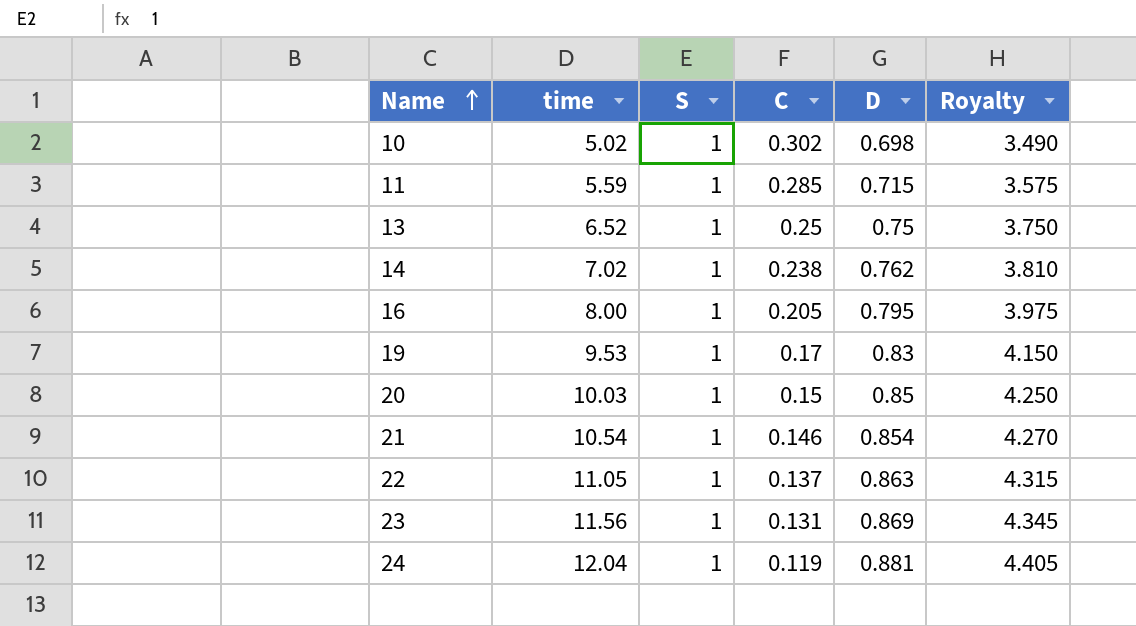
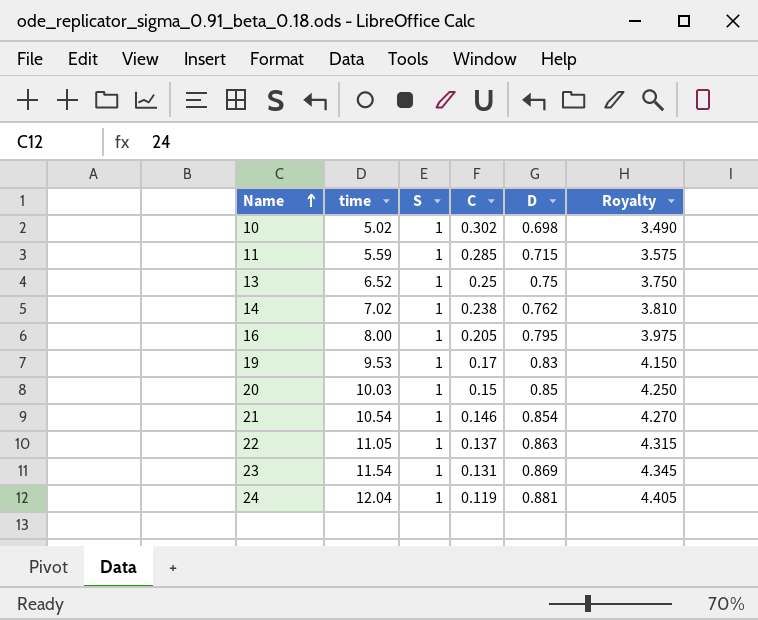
23 | time: 11.56 -> 11.54

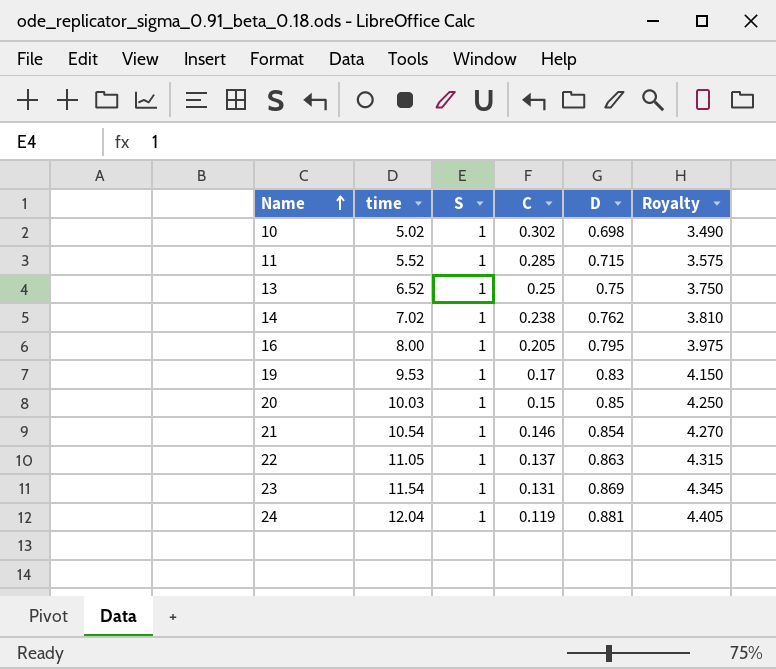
11 | time: 5.59 -> 5.52

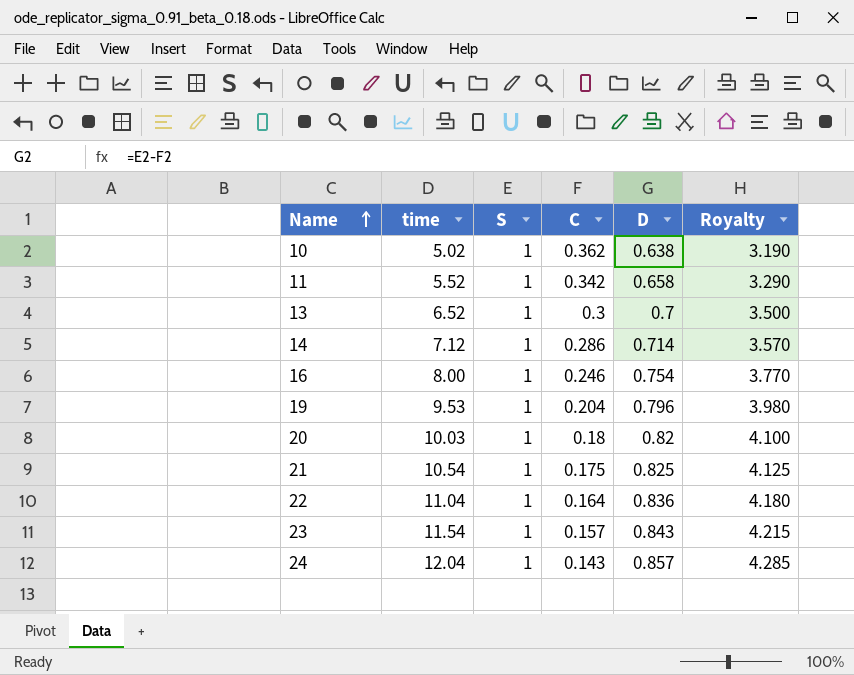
10 | C: 0.302 -> 0.362
10 | D: 0.698 -> 0.638
10 | Royalty: 3.490 -> 3.190
11 | C: 0.285 -> 0.342
11 | D: 0.715 -> 0.658
11 | Royalty: 3.575 -> 3.290
13 | C: 0.25 -> 0.3
13 | D: 0.75 -> 0.7
13 | Royalty: 3.750 -> 3.500
14 | time: 7.02 -> 7.12
14 | C: 0.238 -> 0.286
14 | D: 0.762 -> 0.714
14 | Royalty: 3.810 -> 3.570
16 | C: 0.205 -> 0.246
16 | D: 0.795 -> 0.754
16 | Royalty: 3.975 -> 3.770
19 | C: 0.17 -> 0.204
19 | D: 0.83 -> 0.796
19 | Royalty: 4.150 -> 3.980
20 | C: 0.15 -> 0.18
20 | D: 0.85 -> 0.82
20 | Royalty: 4.250 -> 4.100
21 | C: 0.146 -> 0.175
21 | D: 0.854 -> 0.825
21 | Royalty: 4.270 -> 4.125
22 | time: 11.05 -> 11.04
22 | C: 0.137 -> 0.164
22 | D: 0.863 -> 0.836
22 | Royalty: 4.315 -> 4.180
23 | C: 0.131 -> 0.157
23 | D: 0.869 -> 0.843
23 | Royalty: 4.345 -> 4.215
24 | C: 0.119 -> 0.143
24 | D: 0.881 -> 0.857
24 | Royalty: 4.405 -> 4.285

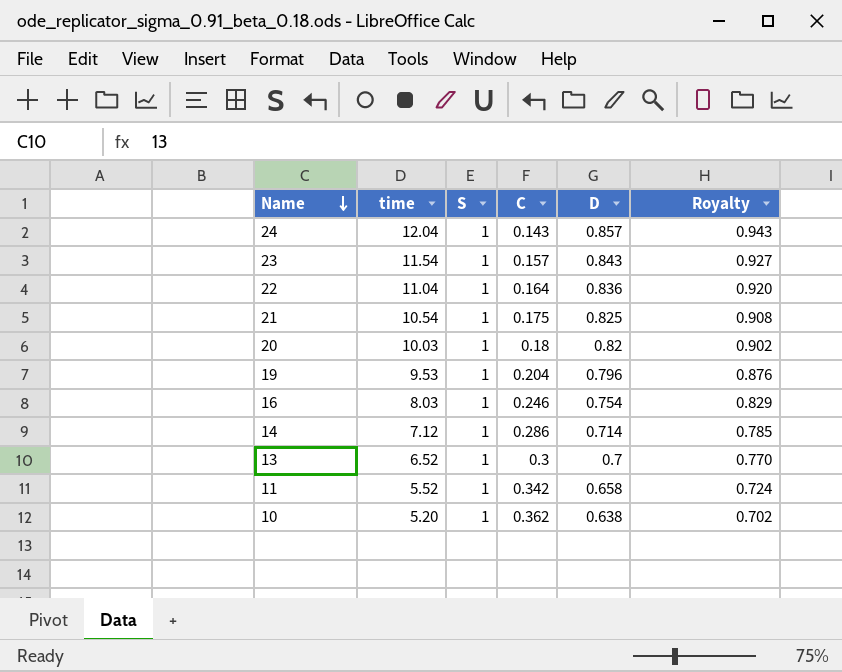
row order: Name ascending -> Name descending
column Royalty | formula: [D] * 5 -> [D] * 1.1
16 | time: 8.00 -> 8.03
10 | time: 5.02 -> 5.20

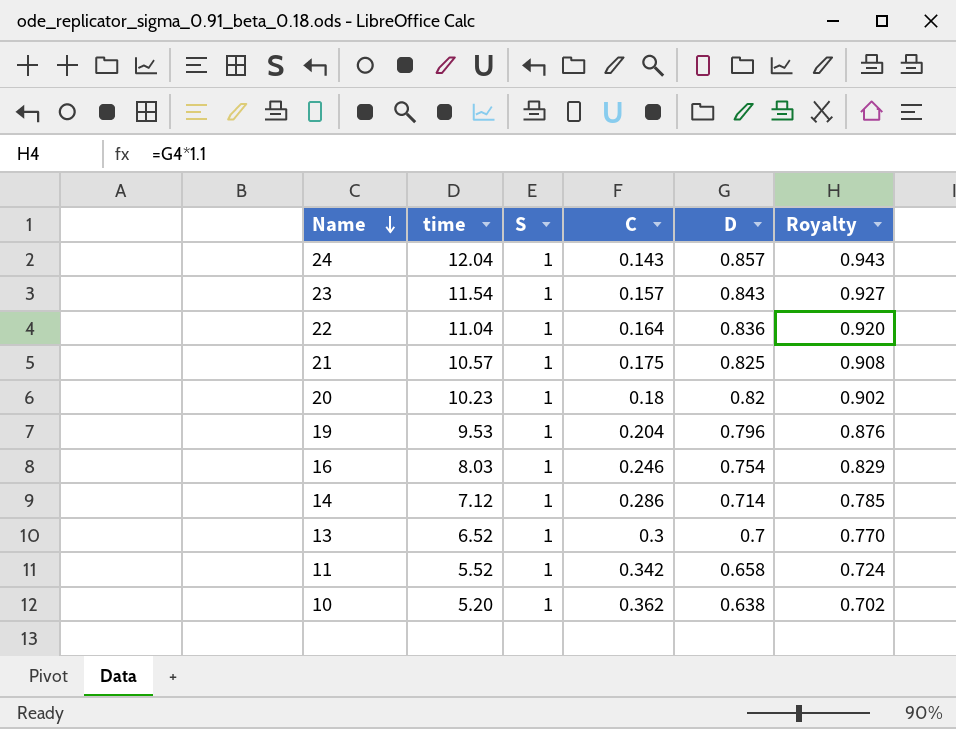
21 | time: 10.54 -> 10.57
20 | time: 10.03 -> 10.23

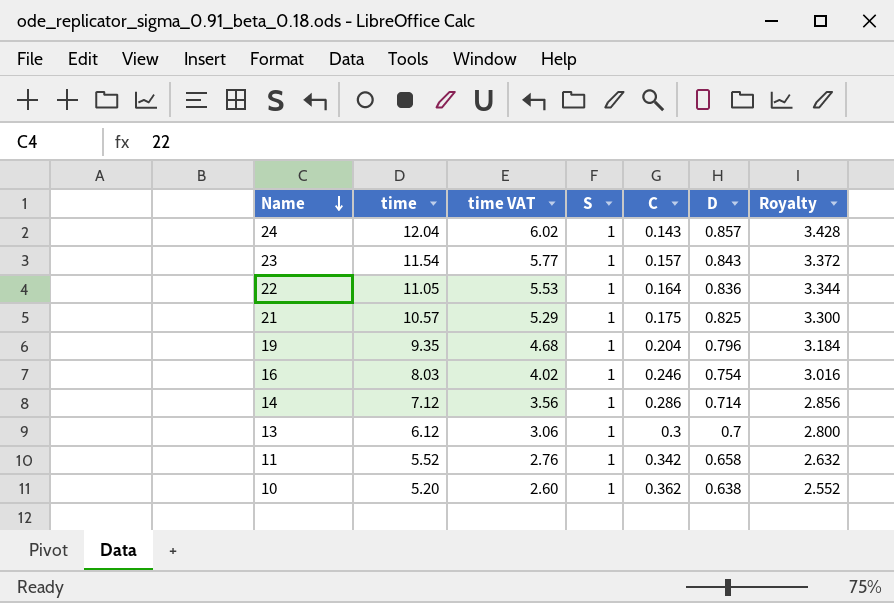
column time VAT | formula: none -> [time] * 0.5
column Royalty | formula: [D] * 1.1 -> [D] * 4
row 20: 10.23 | 1 | 0.18 | 0.82 | 0.902 -> none
22 | time: 11.04 -> 11.05
19 | time: 9.53 -> 9.35
13 | time: 6.52 -> 6.12

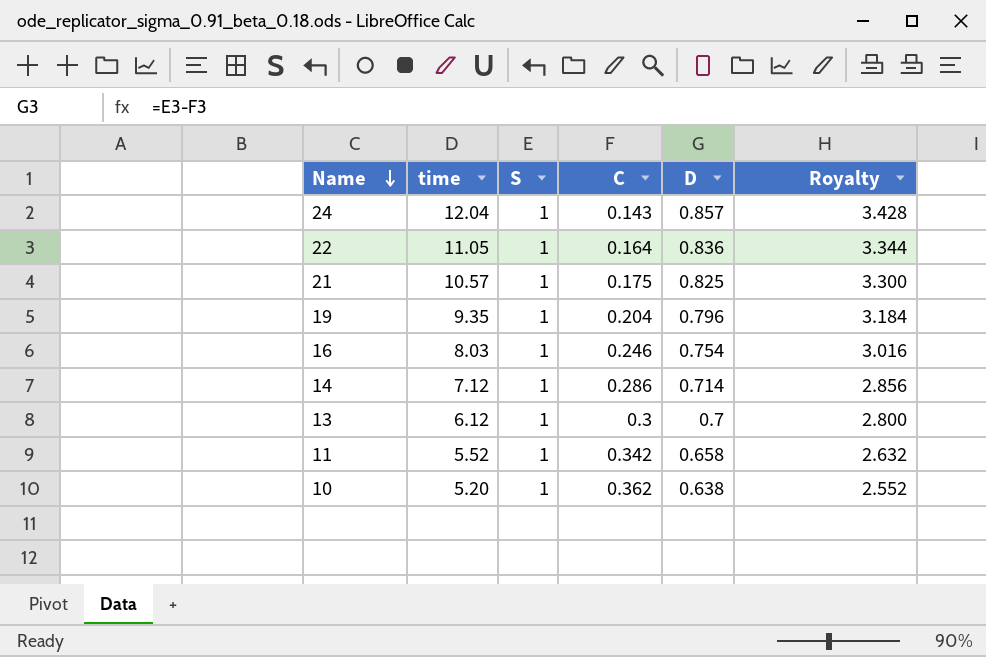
column time VAT | formula: [time] * 0.5 -> none
row 23: 11.54 | 5.77 | 1 | 0.157 | 0.843 | 3.372 -> none

